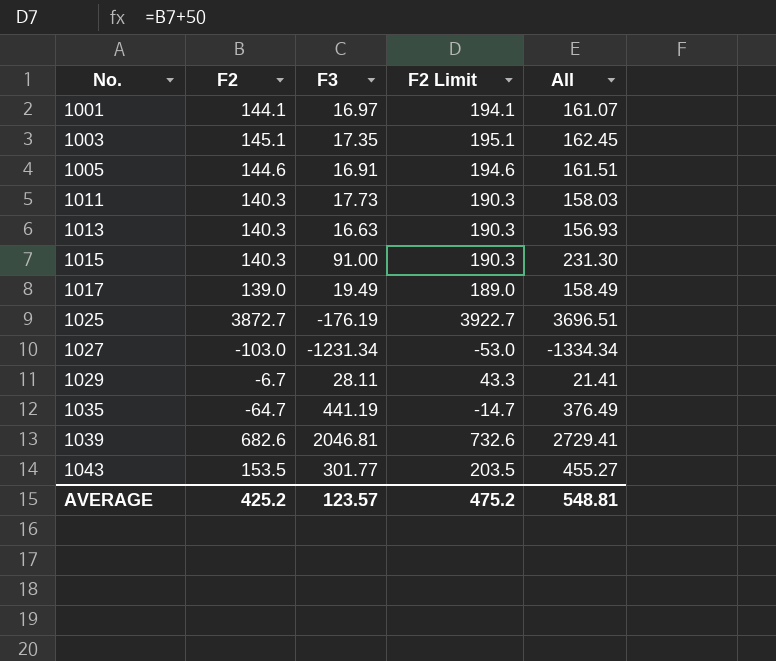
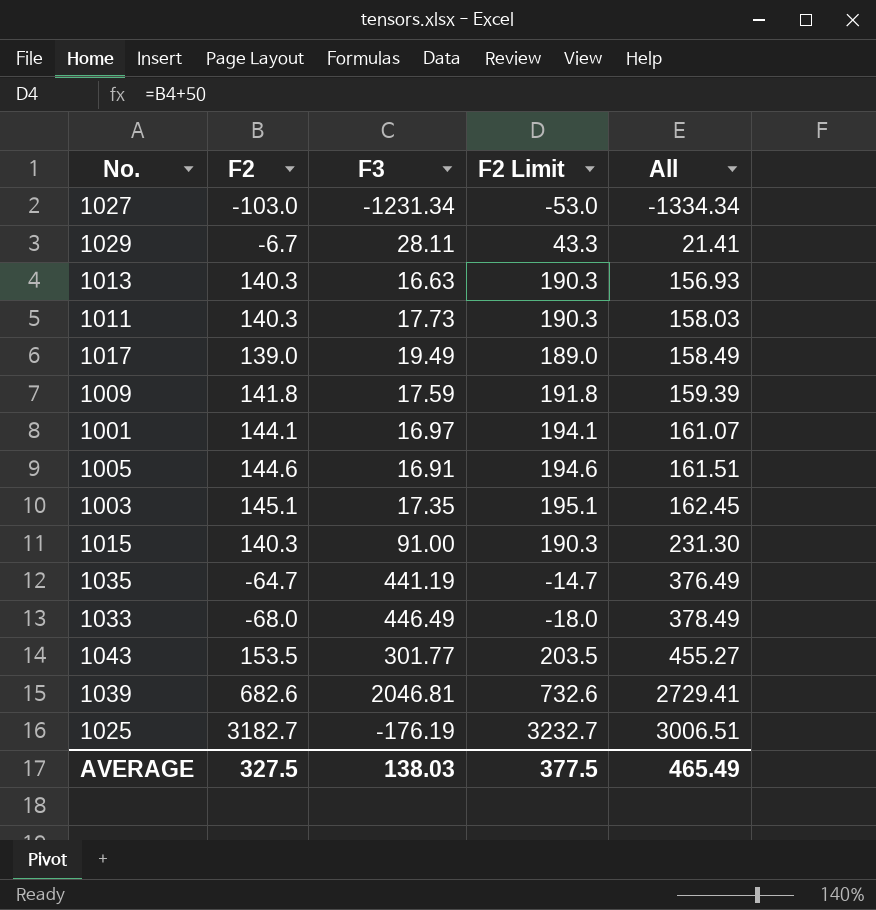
row order: No. ascending -> All ascending
row 1009: none -> 141.8 | 17.59 | 191.8 | 159.39
row 1033: none -> -68.0 | 446.49 | -18.0 | 378.49
1025 | F2: 3872.7 -> 3182.7
1025 | F2 Limit: 3922.7 -> 3232.7
1025 | All: 3696.51 -> 3006.51
AVERAGE | F2: 425.2 -> 327.5
AVERAGE | F3: 123.57 -> 138.03
AVERAGE | F2 Limit: 475.2 -> 377.5
AVERAGE | All: 548.81 -> 465.49

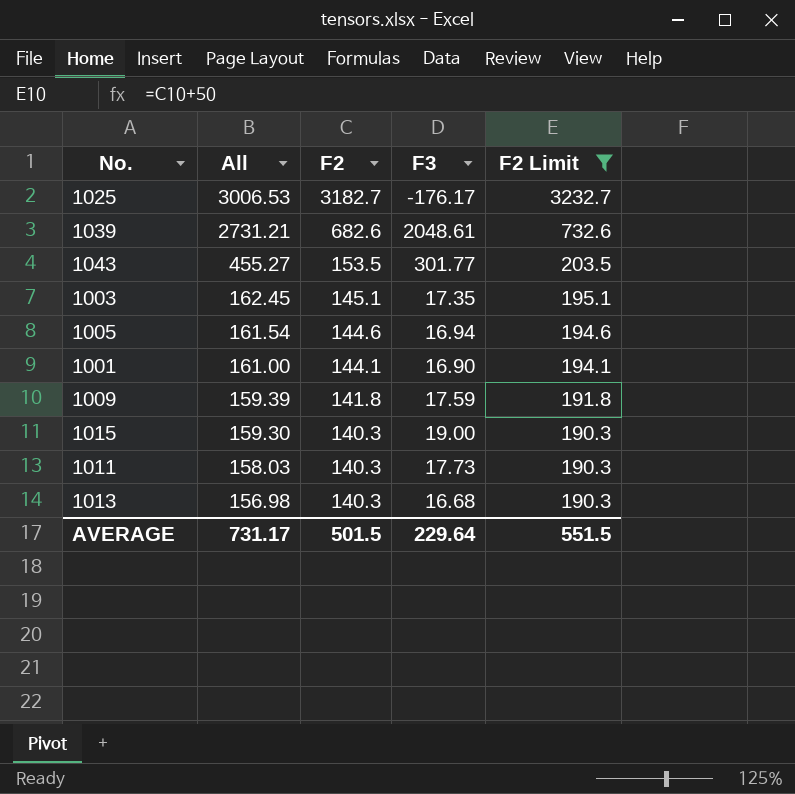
filter: none -> F2 Limit >= 190.3
row order: All ascending -> All descending
column All | position: 5 -> 2
1025 | All: 3006.51 -> 3006.53
1025 | F3: -176.19 -> -176.17
1039 | All: 2729.41 -> 2731.21
1039 | F3: 2046.81 -> 2048.61
1005 | All: 161.51 -> 161.54
1005 | F3: 16.91 -> 16.94
1001 | All: 161.07 -> 161.00
1001 | F3: 16.97 -> 16.90
1015 | All: 231.30 -> 159.30
1015 | F3: 91.00 -> 19.00
1013 | All: 156.93 -> 156.98
1013 | F3: 16.63 -> 16.68
AVERAGE | All: 465.49 -> 731.17
AVERAGE | F2: 327.5 -> 501.5
AVERAGE | F3: 138.03 -> 229.64
AVERAGE | F2 Limit: 377.5 -> 551.5

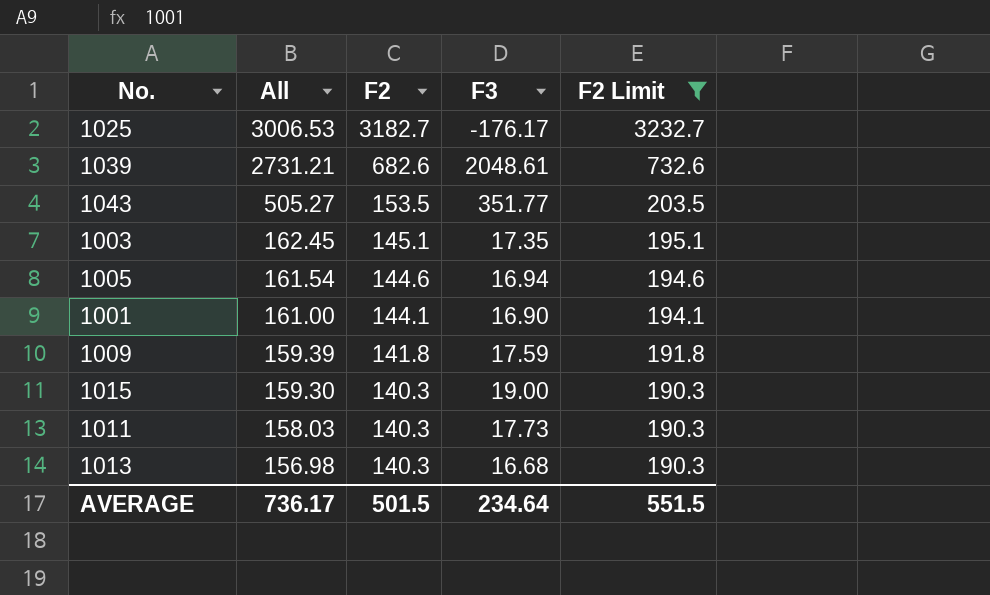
1043 | All: 455.27 -> 505.27
1043 | F3: 301.77 -> 351.77
AVERAGE | All: 731.17 -> 736.17
AVERAGE | F3: 229.64 -> 234.64

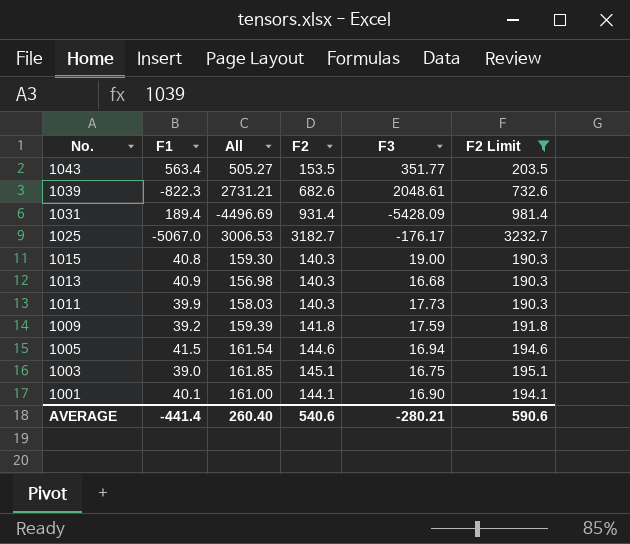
row order: All descending -> No. descending
column F1 | position: none -> 2
row 1031: none -> 189.4 | -4496.69 | 931.4 | -5428.09 | 981.4
1003 | All: 162.45 -> 161.85
1003 | F3: 17.35 -> 16.75
AVERAGE | All: 736.17 -> 260.40
AVERAGE | F2: 501.5 -> 540.6
AVERAGE | F3: 234.64 -> -280.21
AVERAGE | F2 Limit: 551.5 -> 590.6

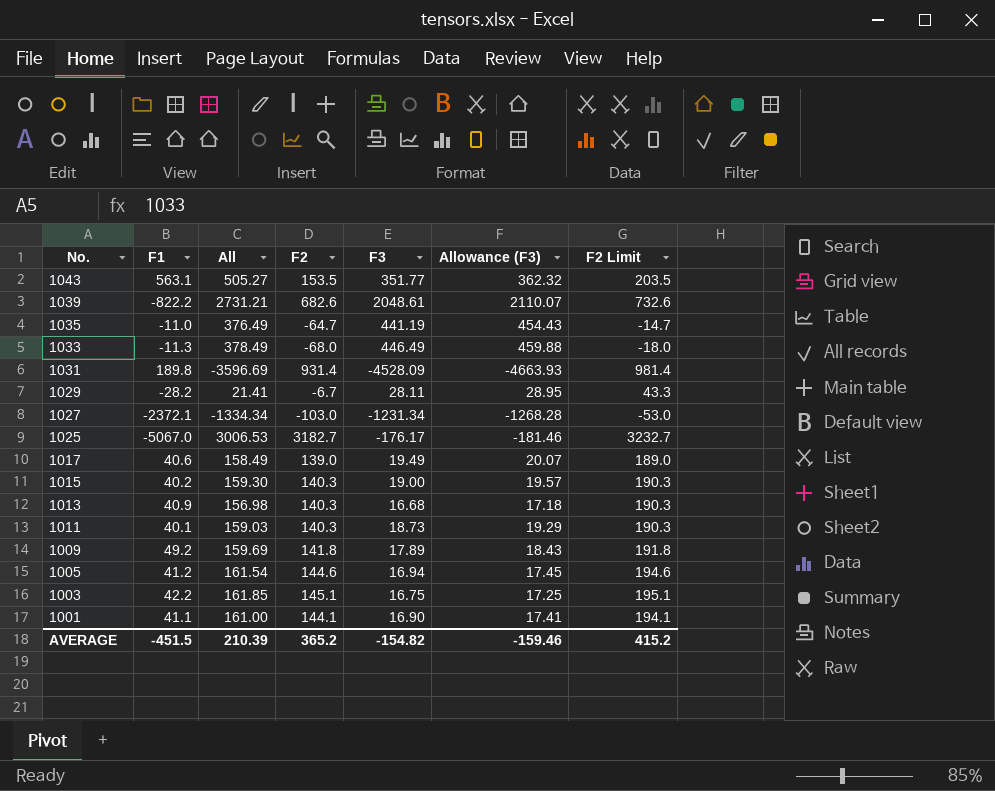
filter: F2 Limit >= 190.3 -> none
column Allowance (F3) | formula: none -> [F3] * 1.03
1043 | F1: 563.4 -> 563.1
1039 | F1: -822.3 -> -822.2
1031 | F1: 189.4 -> 189.8
1031 | All: -4496.69 -> -3596.69
1031 | F3: -5428.09 -> -4528.09
1015 | F1: 40.8 -> 40.2
1011 | F1: 39.9 -> 40.1
1011 | All: 158.03 -> 159.03
1011 | F3: 17.73 -> 18.73
1009 | F1: 39.2 -> 49.2
1009 | All: 159.39 -> 159.69
1009 | F3: 17.59 -> 17.89
1005 | F1: 41.5 -> 41.2
1003 | F1: 39.0 -> 42.2
1001 | F1: 40.1 -> 41.1
AVERAGE | F1: -441.4 -> -451.5
AVERAGE | All: 260.40 -> 210.39
AVERAGE | F2: 540.6 -> 365.2
AVERAGE | F3: -280.21 -> -154.82
AVERAGE | F2 Limit: 590.6 -> 415.2

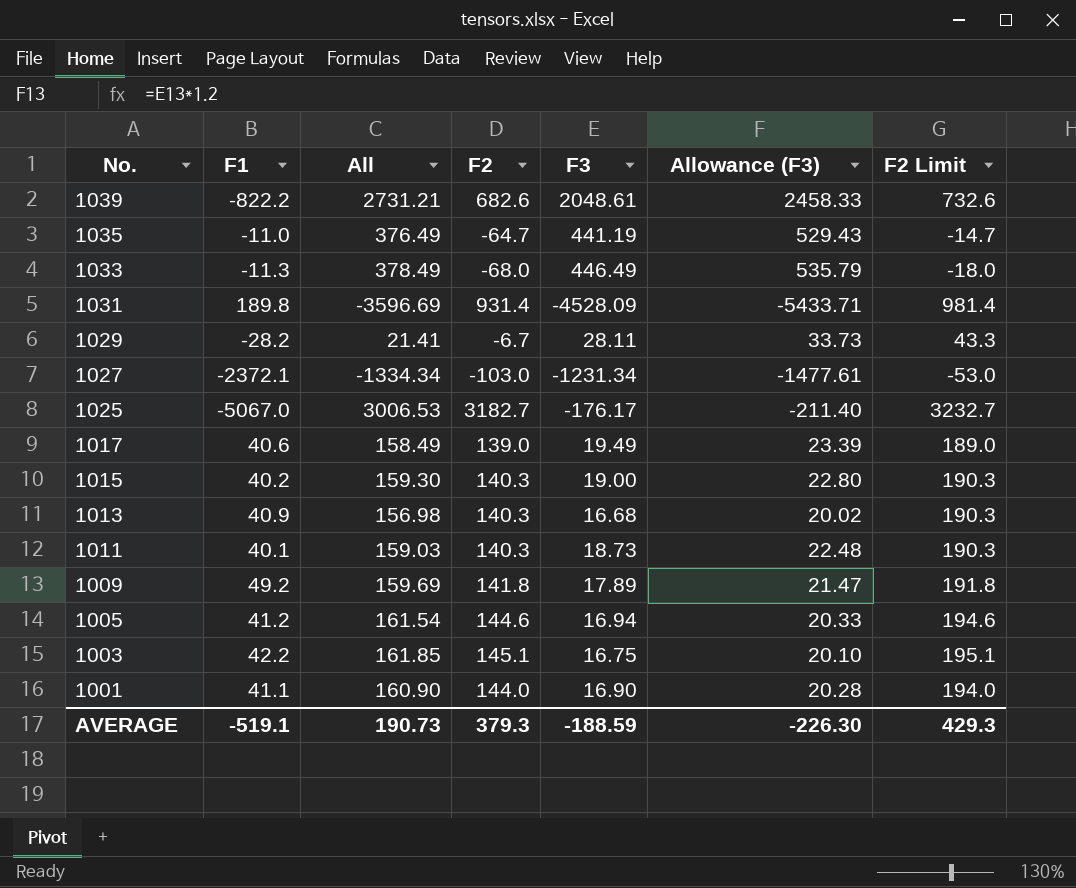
column Allowance (F3) | formula: [F3] * 1.03 -> [F3] * 1.2
row 1043: 563.1 | 505.27 | 153.5 | 351.77 | 362.32 | 203.5 -> none
1001 | All: 161.00 -> 160.90
1001 | F2: 144.1 -> 144.0
1001 | F2 Limit: 194.1 -> 194.0
AVERAGE | F1: -451.5 -> -519.1
AVERAGE | All: 210.39 -> 190.73
AVERAGE | F2: 365.2 -> 379.3
AVERAGE | F3: -154.82 -> -188.59
AVERAGE | Allowance (F3): -159.46 -> -226.30
AVERAGE | F2 Limit: 415.2 -> 429.3

